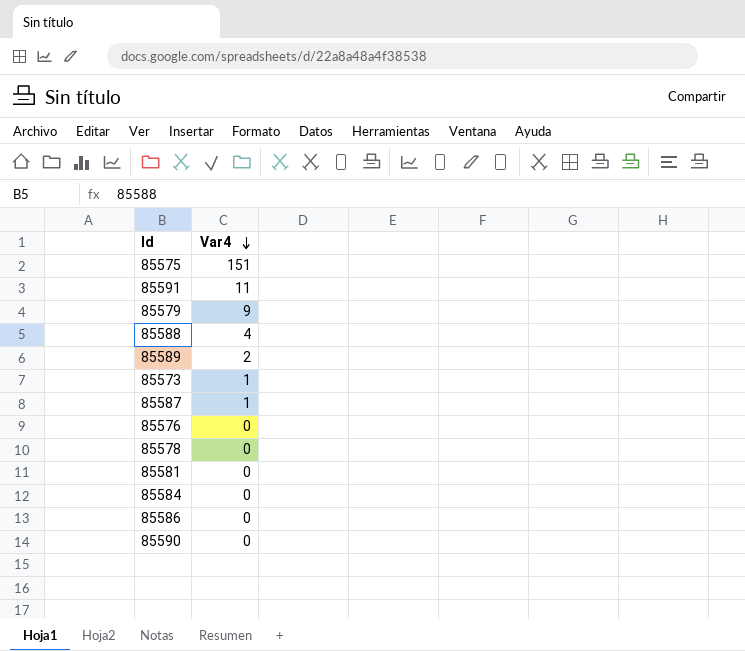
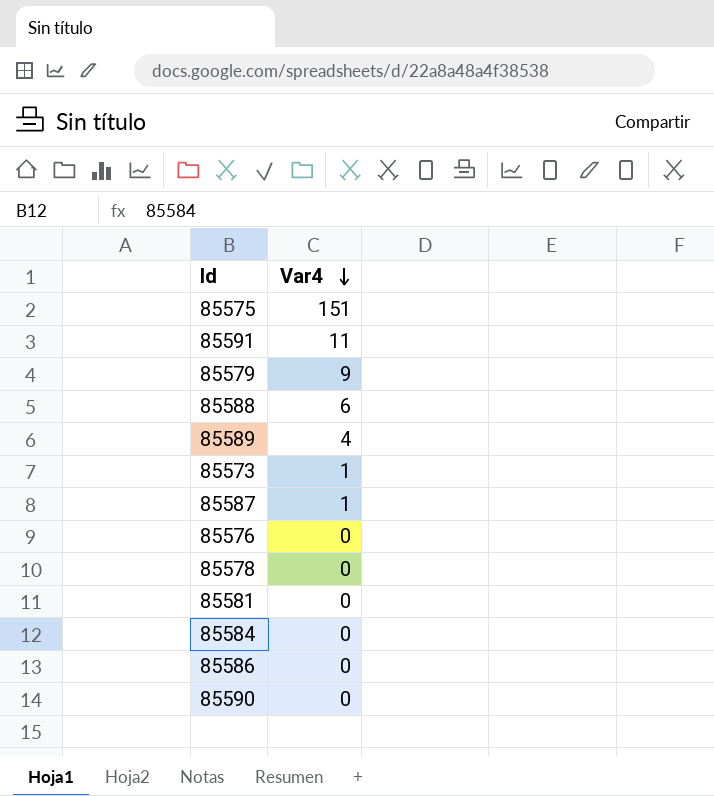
85588 | Var4: 4 -> 6
85589 | Var4: 2 -> 4

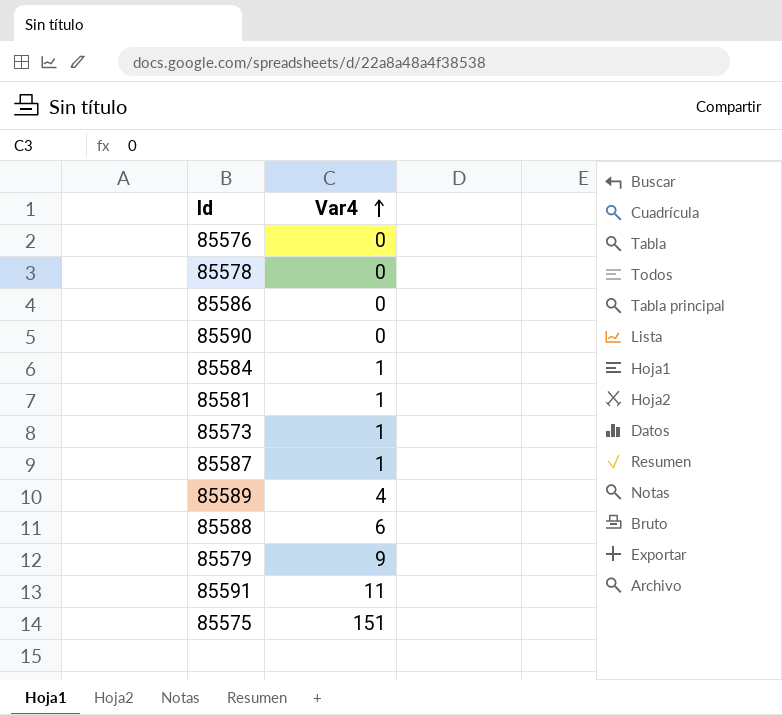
row order: Var4 descending -> Var4 ascending
85584 | Var4: 0 -> 1
85581 | Var4: 0 -> 1

